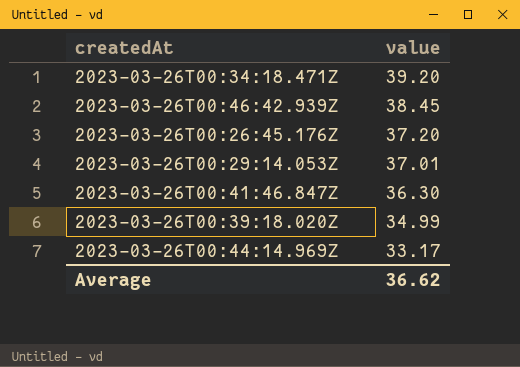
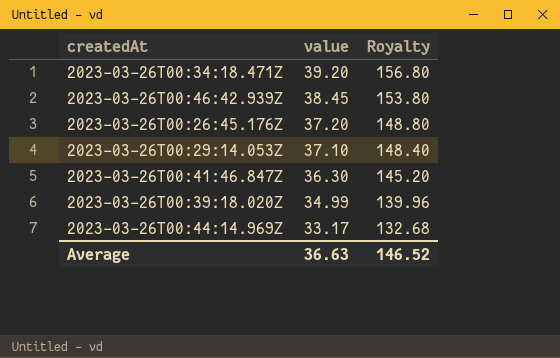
column Royalty | formula: none -> [value] * 4
2023-03-26T00:29:14.053Z | value: 37.01 -> 37.10
Average | value: 36.62 -> 36.63

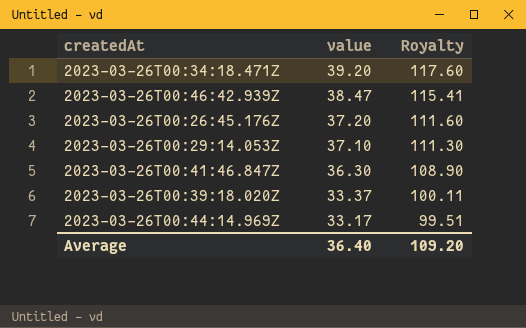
column Royalty | formula: [value] * 4 -> [value] * 3
2023-03-26T00:46:42.939Z | value: 38.45 -> 38.47
2023-03-26T00:39:18.020Z | value: 34.99 -> 33.37
Average | value: 36.63 -> 36.40
Average | Royalty: 146.52 -> 109.20

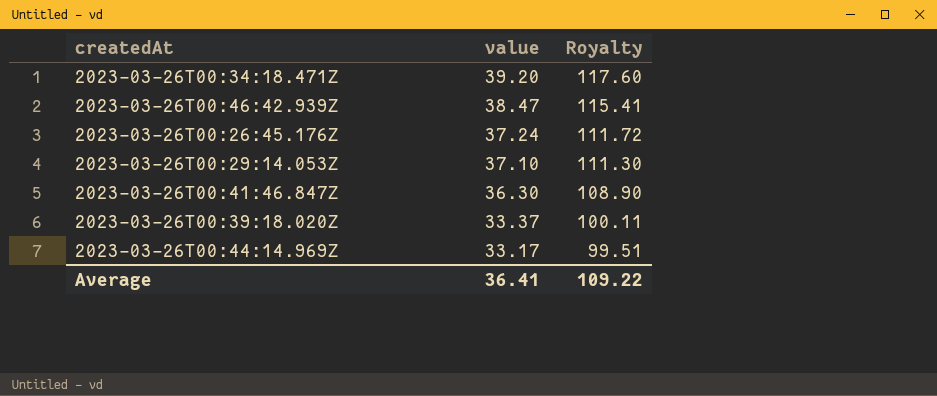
2023-03-26T00:26:45.176Z | value: 37.20 -> 37.24
2023-03-26T00:26:45.176Z | Royalty: 111.60 -> 111.72
Average | value: 36.40 -> 36.41
Average | Royalty: 109.20 -> 109.22

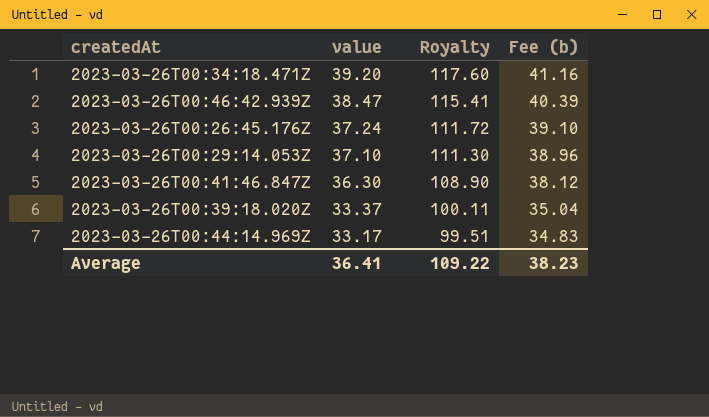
column Fee (b) | formula: none -> [value] * 1.05

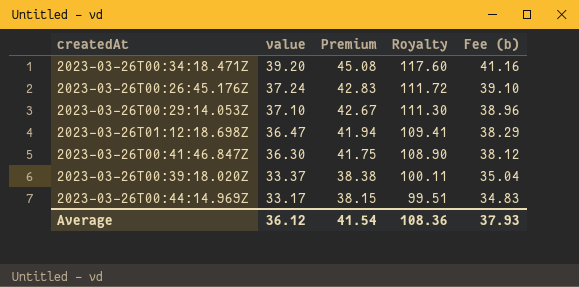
column Premium | formula: none -> [value] * 1.15
row 2023-03-26T00:46:42.939Z: 38.47 | 115.41 | 40.39 -> none
row 2023-03-26T01:12:18.698Z: none -> 36.47 | 41.94 | 109.41 | 38.29
Average | value: 36.41 -> 36.12
Average | Royalty: 109.22 -> 108.36
Average | Fee (b): 38.23 -> 37.93

